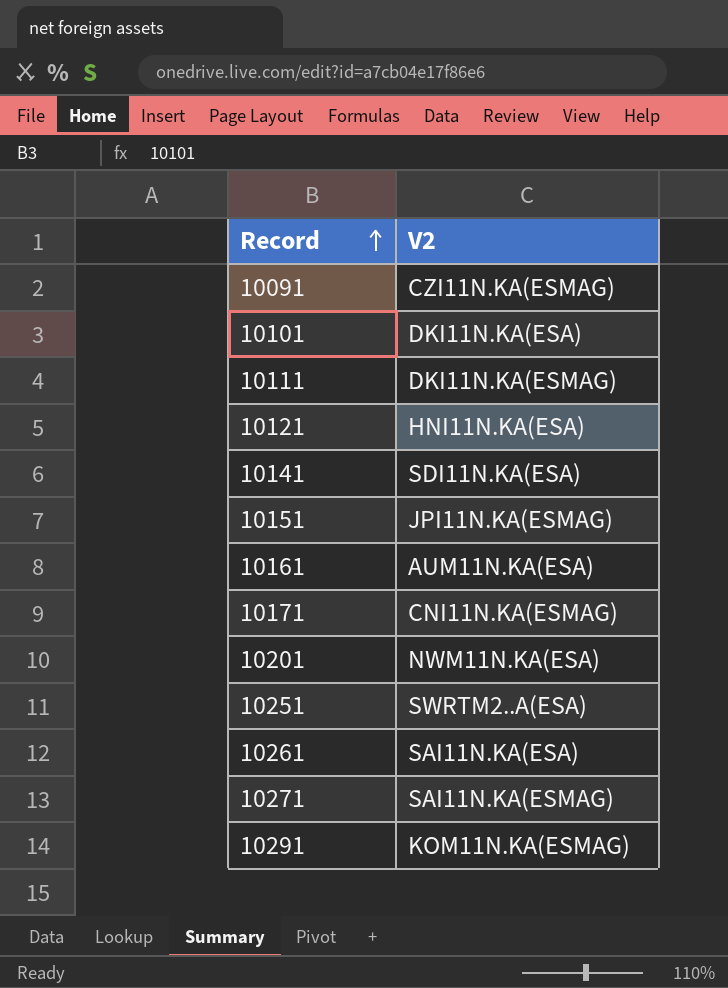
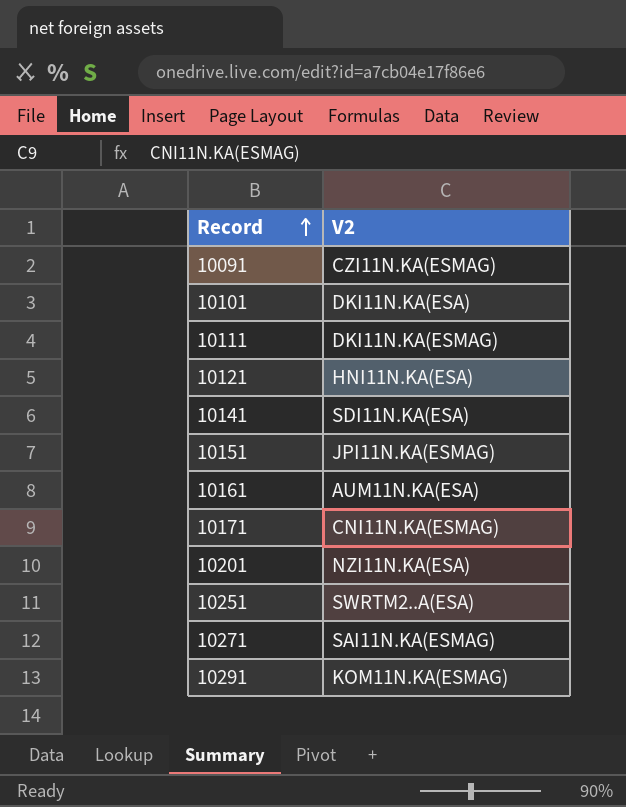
row 10261: SAI11N.KA(ESA) -> none
10201 | V2: NWM11N.KA(ESA) -> NZI11N.KA(ESA)

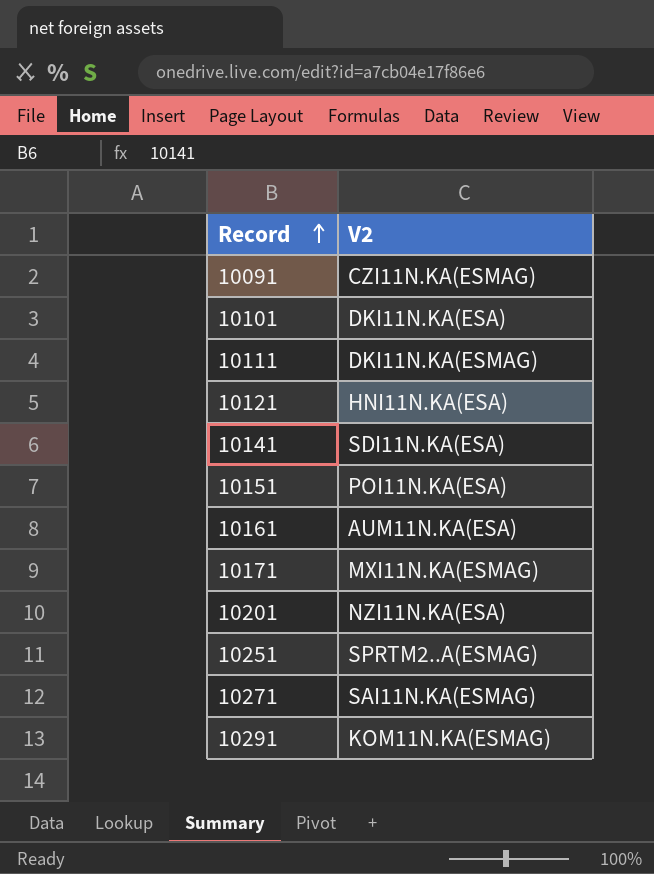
10151 | V2: JPI11N.KA(ESMAG) -> POI11N.KA(ESA)
10171 | V2: CNI11N.KA(ESMAG) -> MXI11N.KA(ESMAG)
10251 | V2: SWRTM2..A(ESA) -> SPRTM2..A(ESMAG)

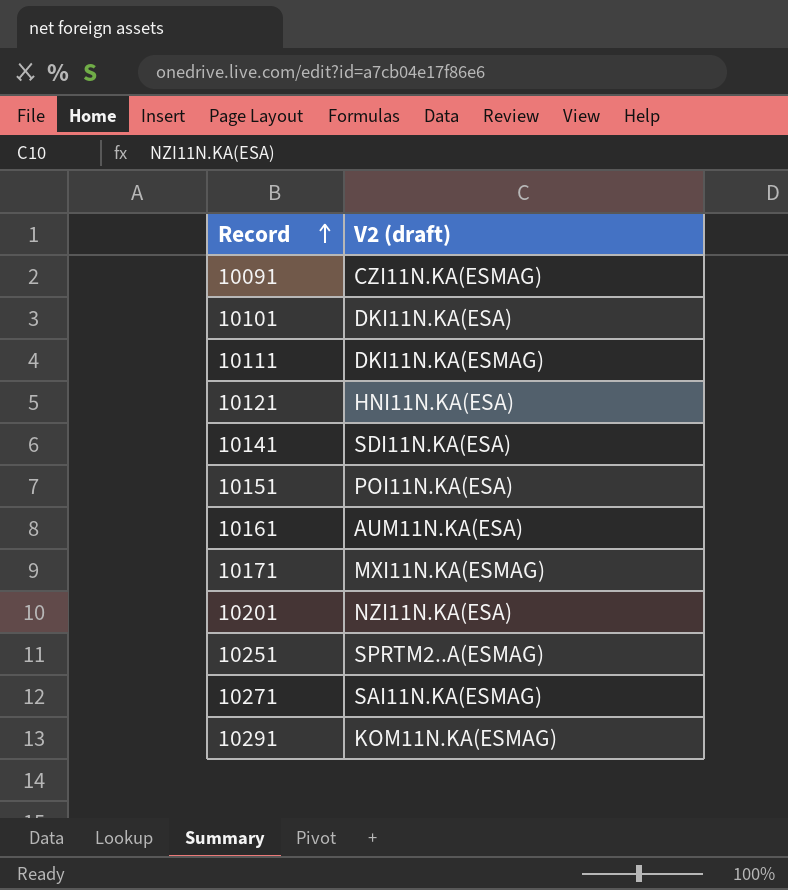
column name: V2 -> V2 (draft)

